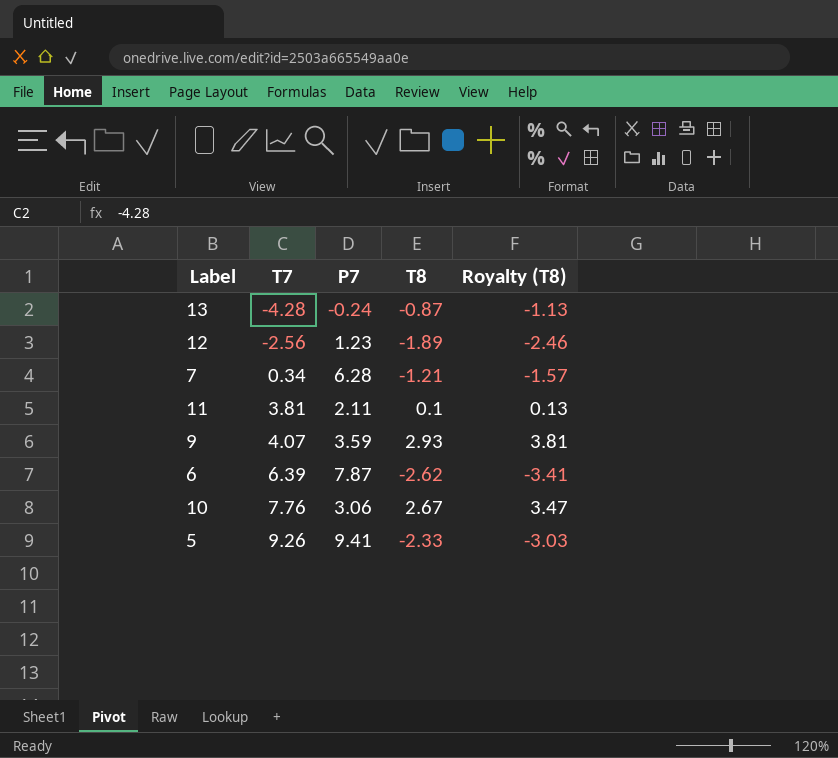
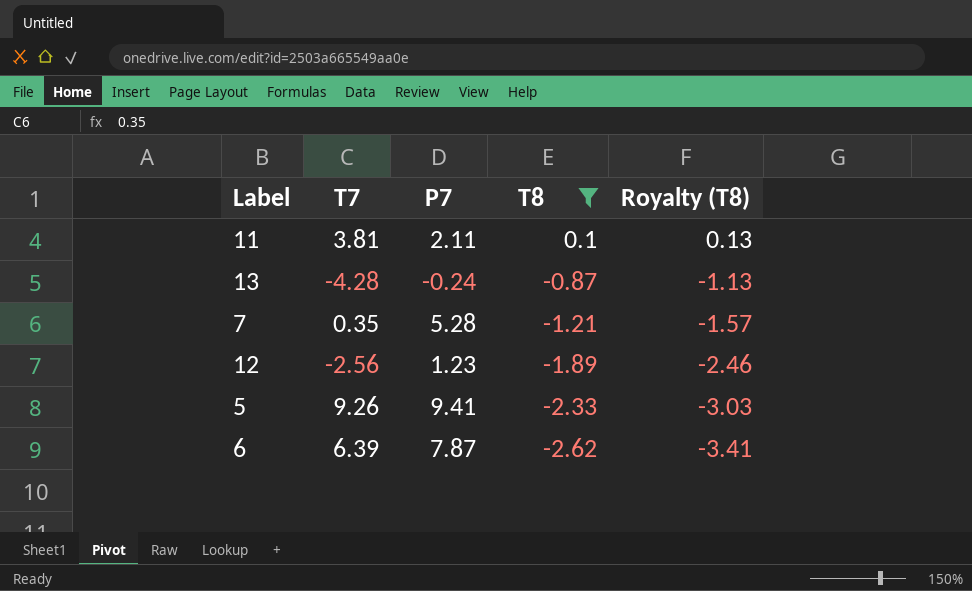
filter: none -> T8 <= 0.1
row order: T7 ascending -> T8 descending
7 | T7: 0.34 -> 0.35
7 | P7: 6.28 -> 5.28

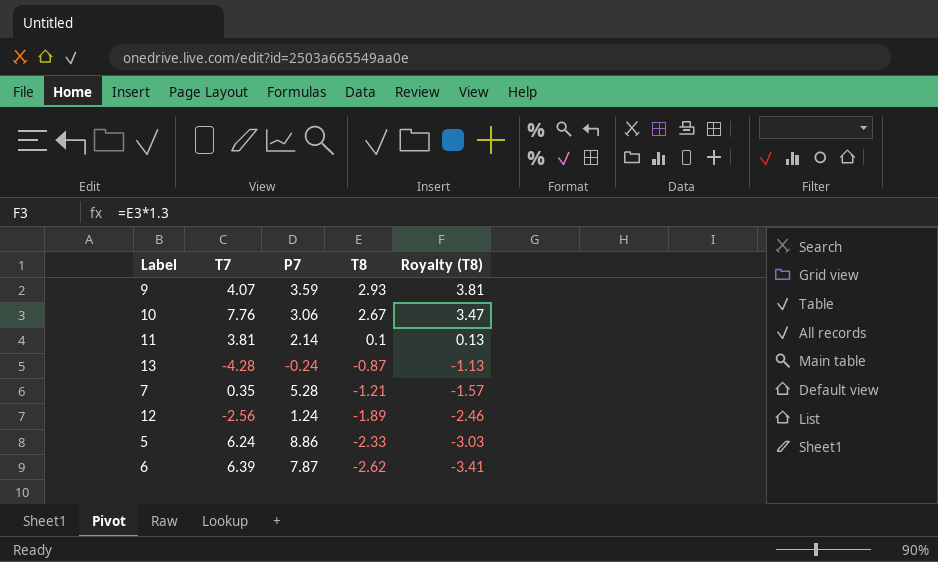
filter: T8 <= 0.1 -> none
11 | P7: 2.11 -> 2.14
12 | P7: 1.23 -> 1.24
5 | T7: 9.26 -> 6.24
5 | P7: 9.41 -> 8.86

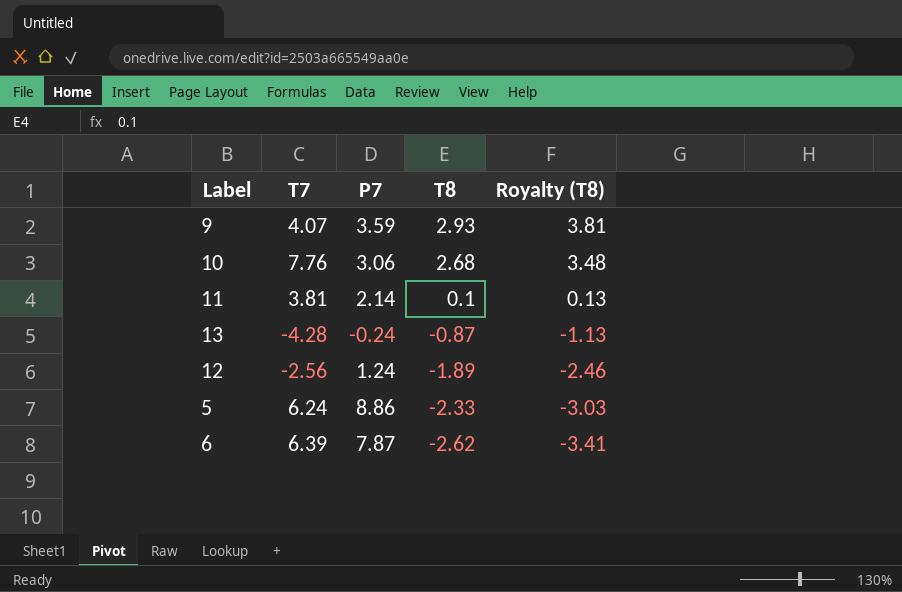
row 7: 0.35 | 5.28 | -1.21 | -1.57 -> none
10 | T8: 2.67 -> 2.68
10 | Royalty (T8): 3.47 -> 3.48

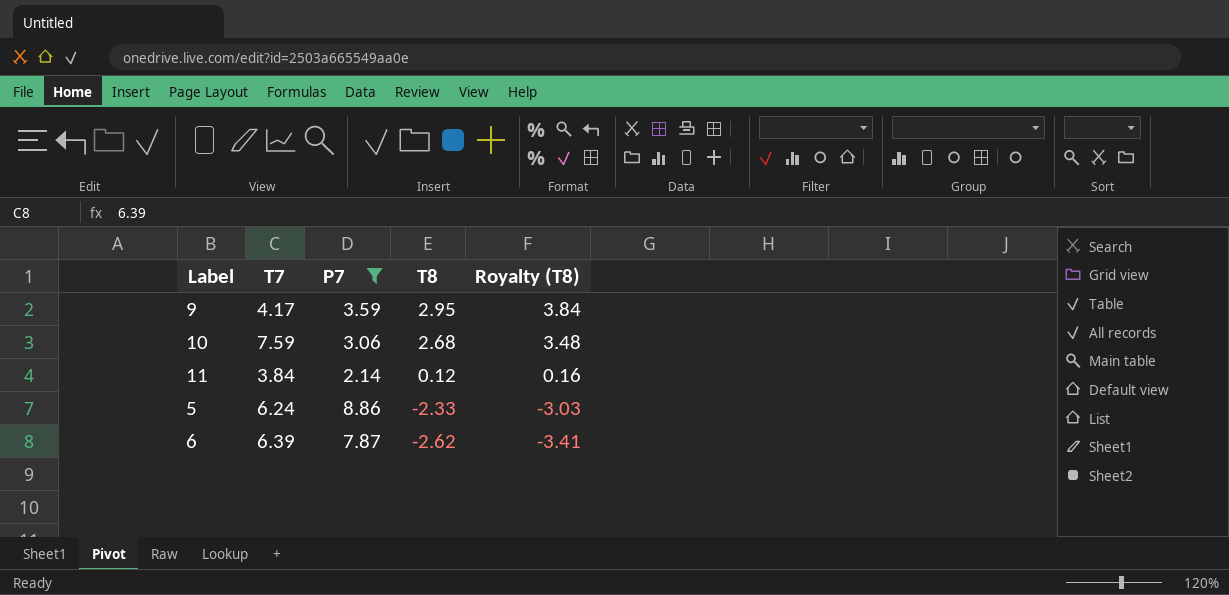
filter: none -> P7 >= 2.14
9 | T7: 4.07 -> 4.17
9 | T8: 2.93 -> 2.95
9 | Royalty (T8): 3.81 -> 3.84
10 | T7: 7.76 -> 7.59
11 | T7: 3.81 -> 3.84
11 | T8: 0.1 -> 0.12
11 | Royalty (T8): 0.13 -> 0.16

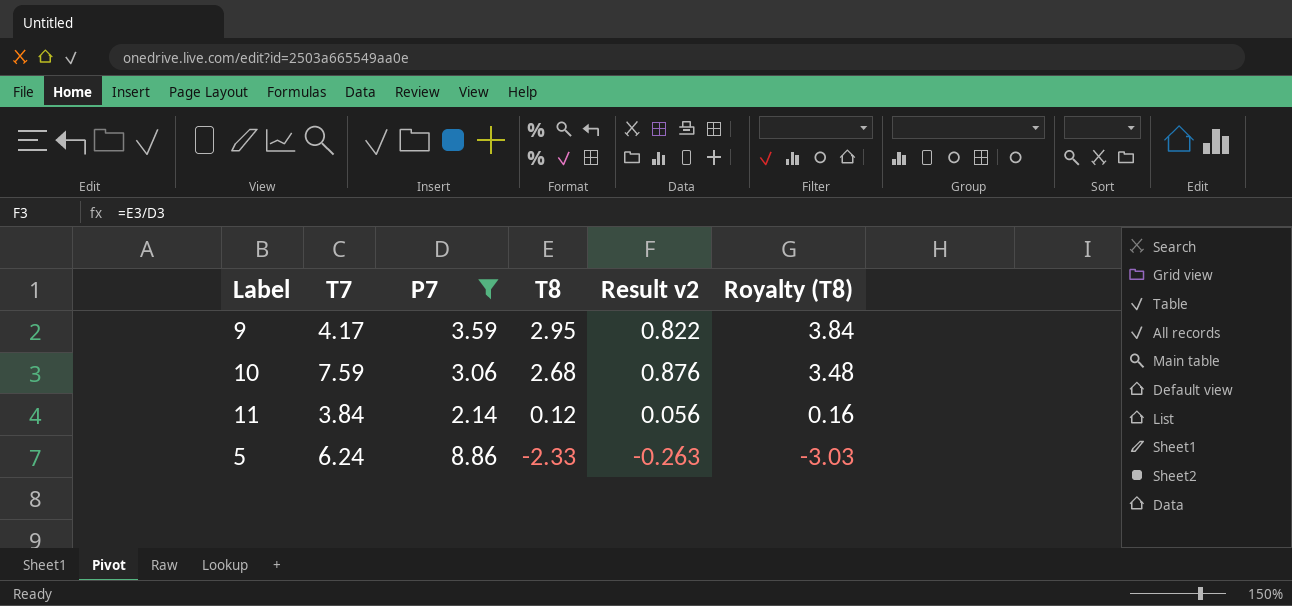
column Result v2 | formula: none -> [T8] / [P7]
row 6: 6.39 | 7.87 | -2.62 | -3.41 -> none

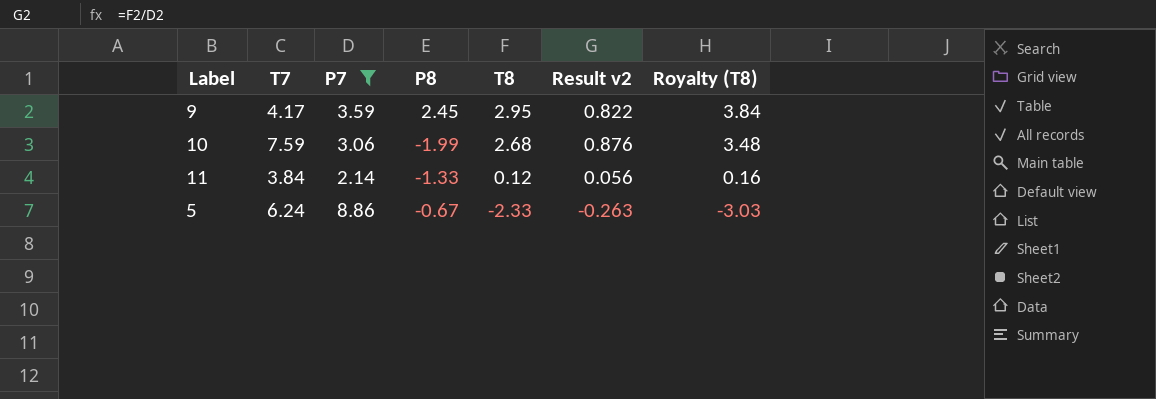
column P8 | position: none -> 4

